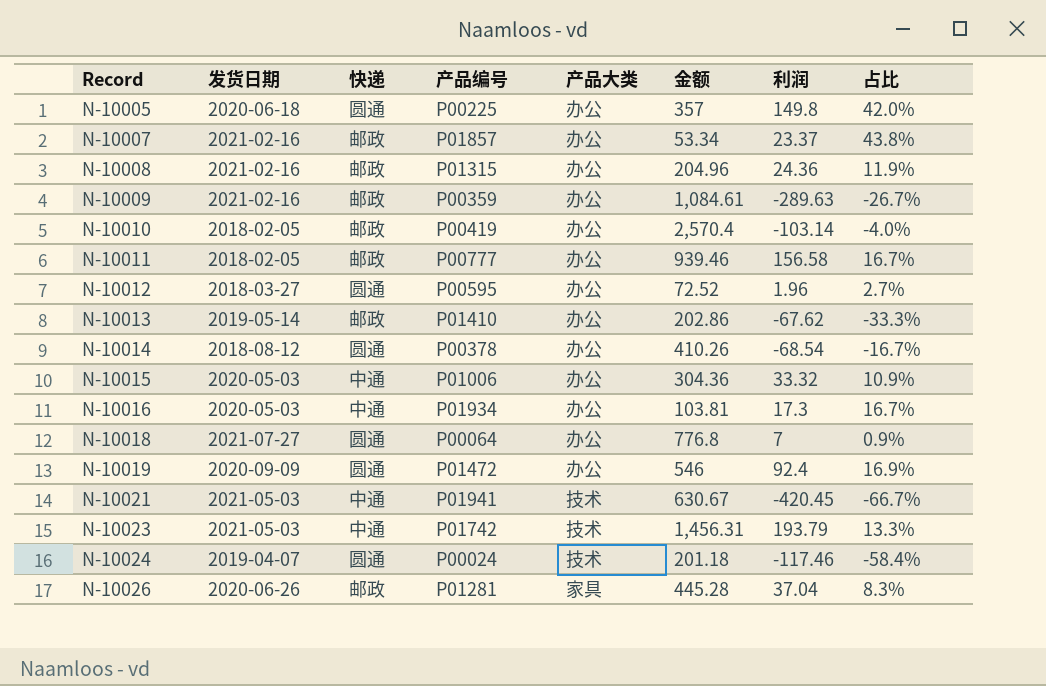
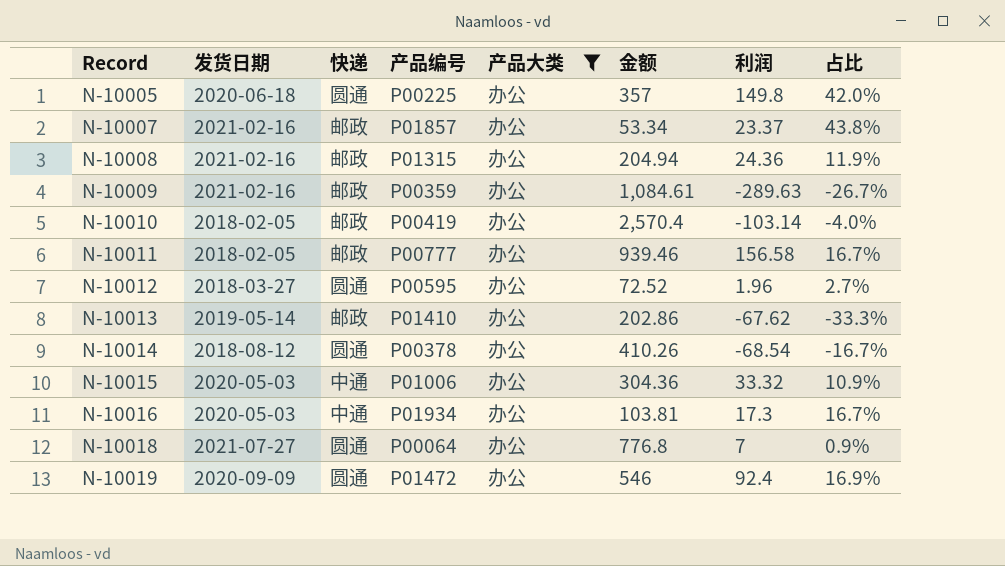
filter: none -> 产品大类 = 办公
N-10008 | 金额: 204.96 -> 204.94

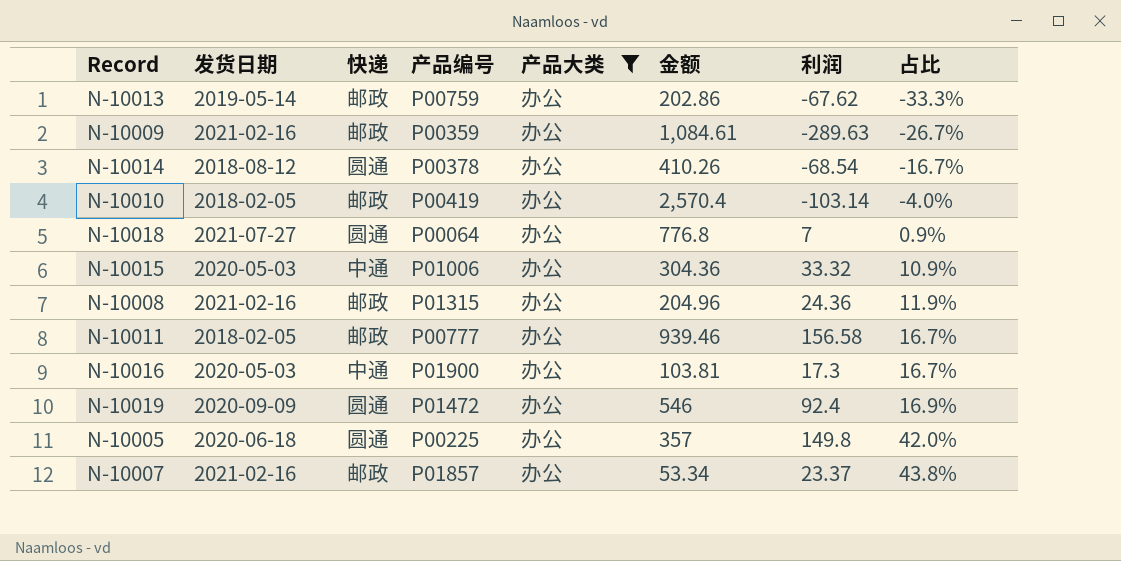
row order: Record ascending -> 占比 ascending
row N-10012: 2018-03-27 | 圆通 | P00595 | 办公 | 72.52 | 1.96 | 2.7% -> none
N-10013 | 产品编号: P01410 -> P00759
N-10008 | 金额: 204.94 -> 204.96
N-10016 | 产品编号: P01934 -> P01900

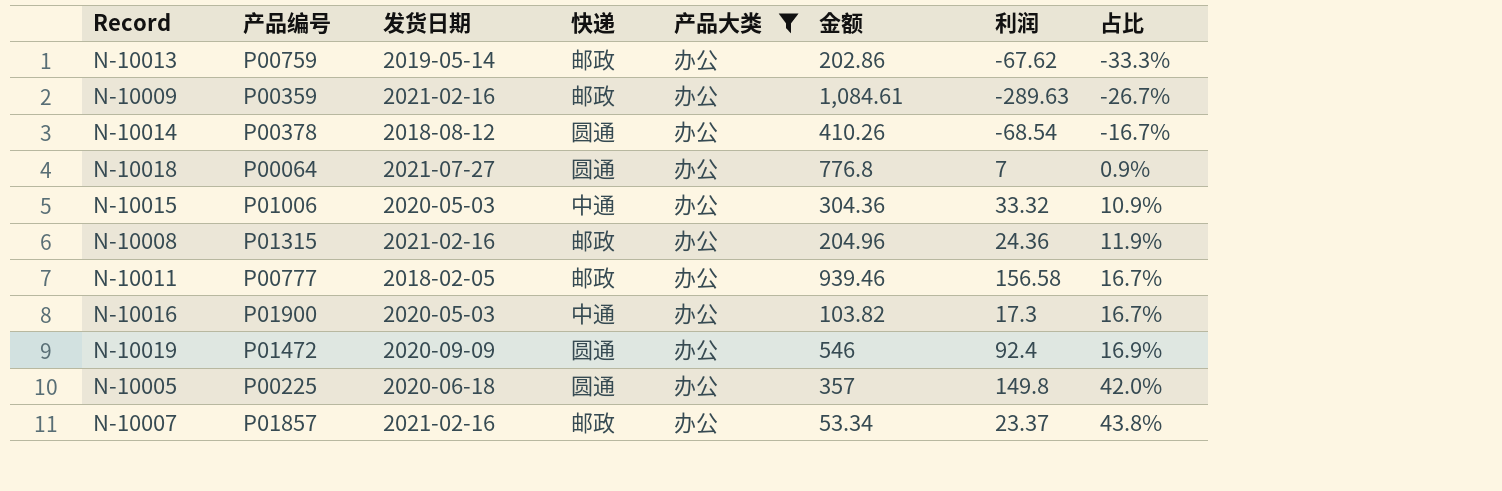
column 产品编号 | position: 4 -> 2
row N-10010: 2018-02-05 | 邮政 | P00419 | 办公 | 2,570.4 | -103.14 | -4.0% -> none
N-10016 | 金额: 103.81 -> 103.82

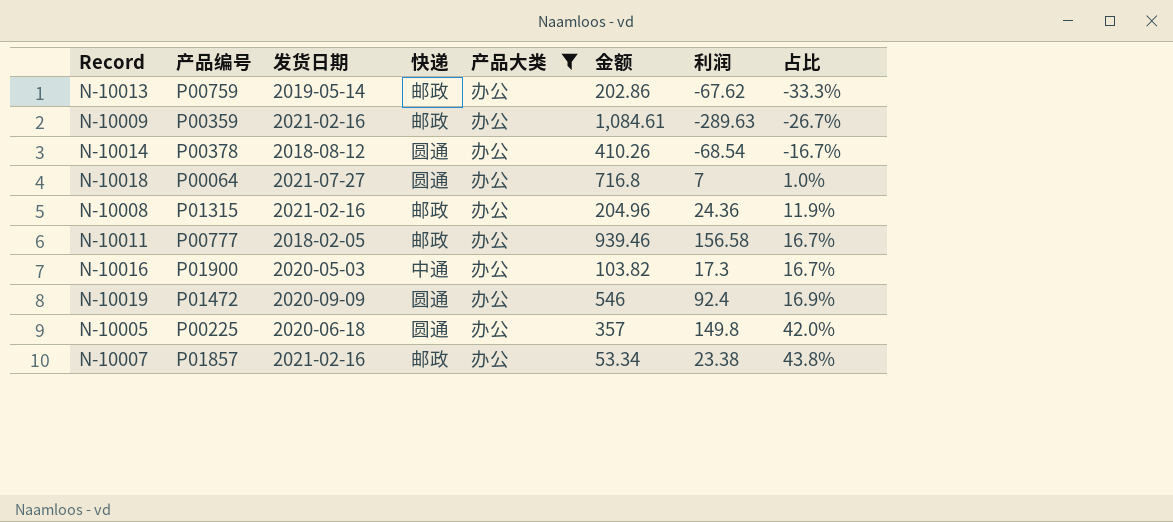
row N-10015: P01006 | 2020-05-03 | 中通 | 办公 | 304.36 | 33.32 | 10.9% -> none
N-10018 | 金额: 776.8 -> 716.8
N-10018 | 占比: 0.9% -> 1.0%
N-10007 | 利润: 23.37 -> 23.38

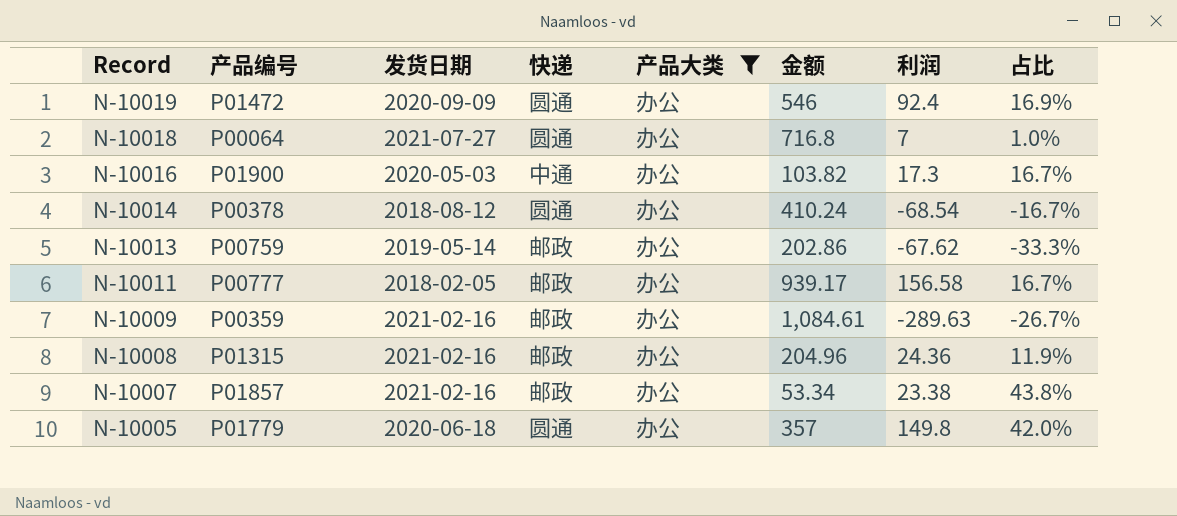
row order: 占比 ascending -> Record descending
N-10014 | 金额: 410.26 -> 410.24
N-10011 | 金额: 939.46 -> 939.17
N-10005 | 产品编号: P00225 -> P01779

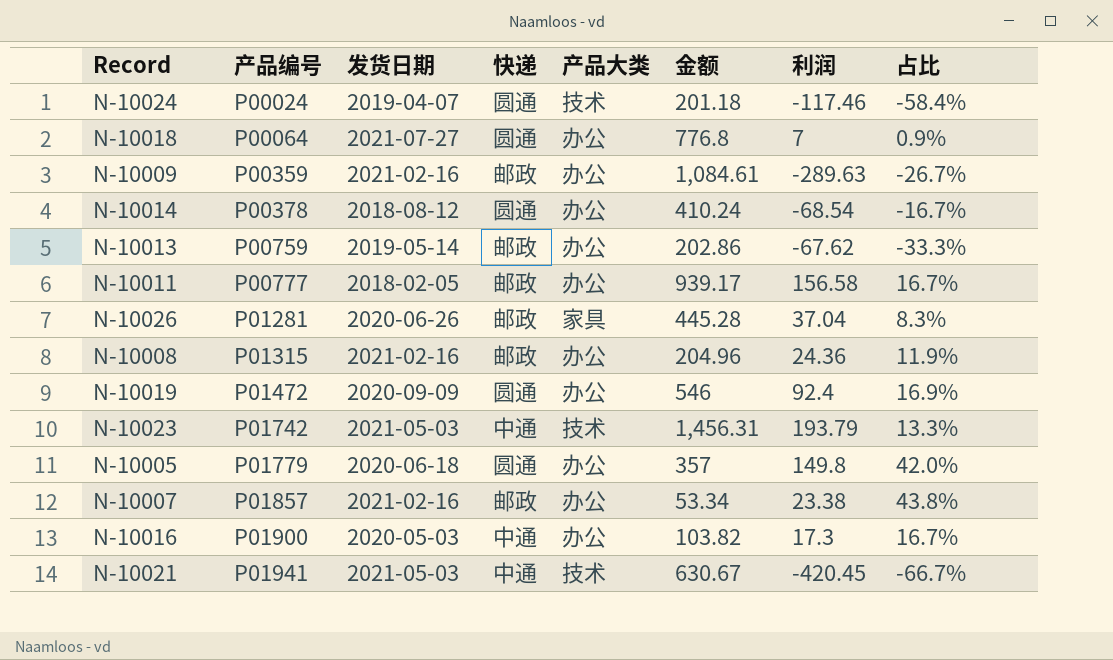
filter: 产品大类 = 办公 -> none
row order: Record descending -> 产品编号 ascending
N-10018 | 金额: 716.8 -> 776.8
N-10018 | 占比: 1.0% -> 0.9%

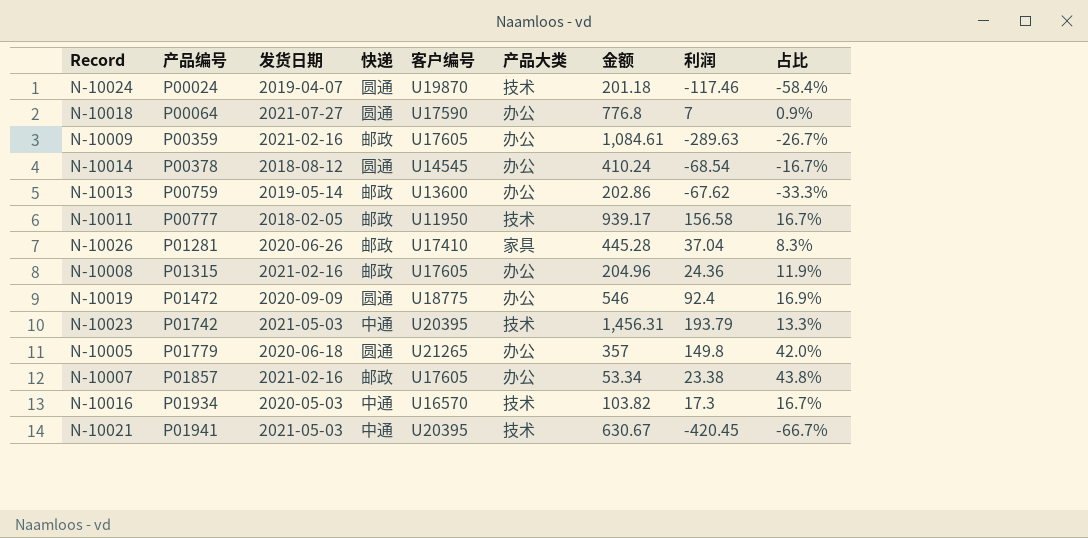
column 客户编号 | position: none -> 5
N-10011 | 产品大类: 办公 -> 技术
N-10016 | 产品编号: P01900 -> P01934
N-10016 | 产品大类: 办公 -> 技术

